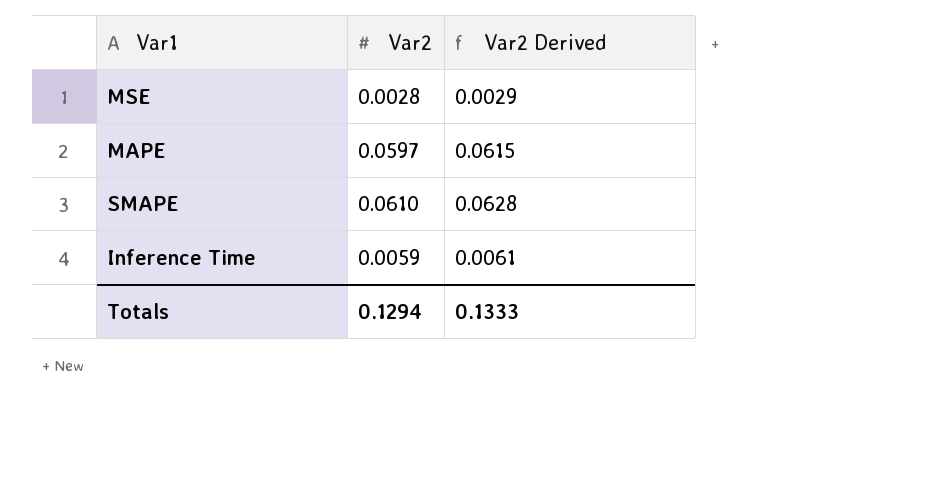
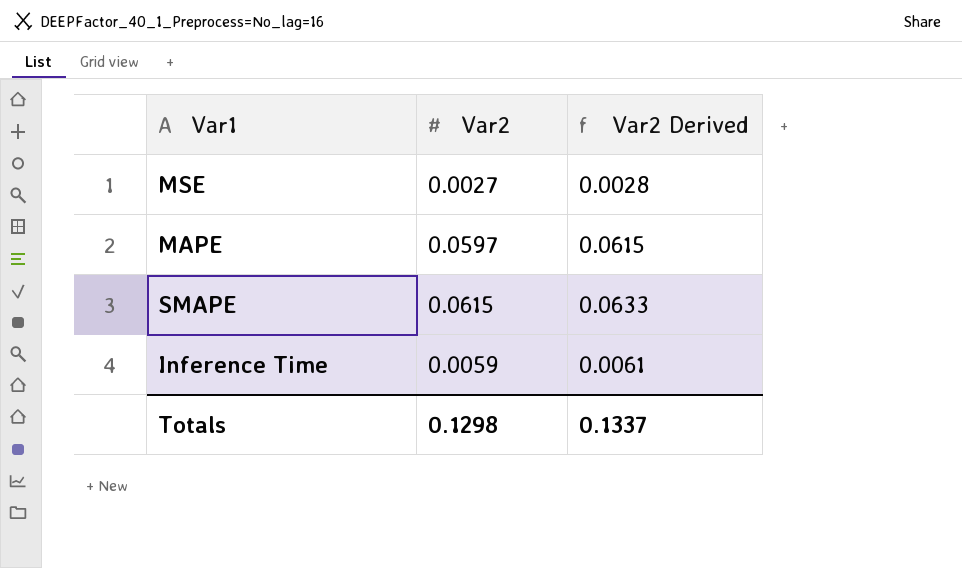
MSE | Var2: 0.0028 -> 0.0027
MSE | Var2 Derived: 0.0029 -> 0.0028
SMAPE | Var2: 0.0610 -> 0.0615
SMAPE | Var2 Derived: 0.0628 -> 0.0633
Totals | Var2: 0.1294 -> 0.1298
Totals | Var2 Derived: 0.1333 -> 0.1337

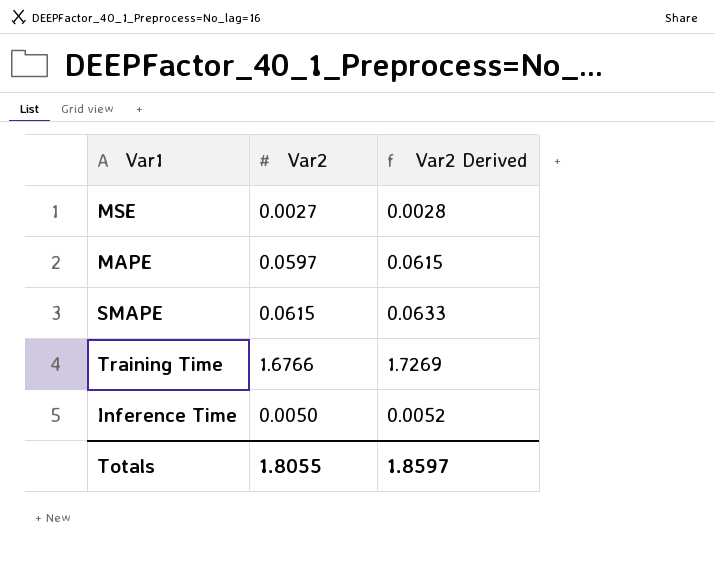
row Training Time: none -> 1.6766 | 1.7269
Inference Time | Var2: 0.0059 -> 0.0050
Inference Time | Var2 Derived: 0.0061 -> 0.0052
Totals | Var2: 0.1298 -> 1.8055
Totals | Var2 Derived: 0.1337 -> 1.8597

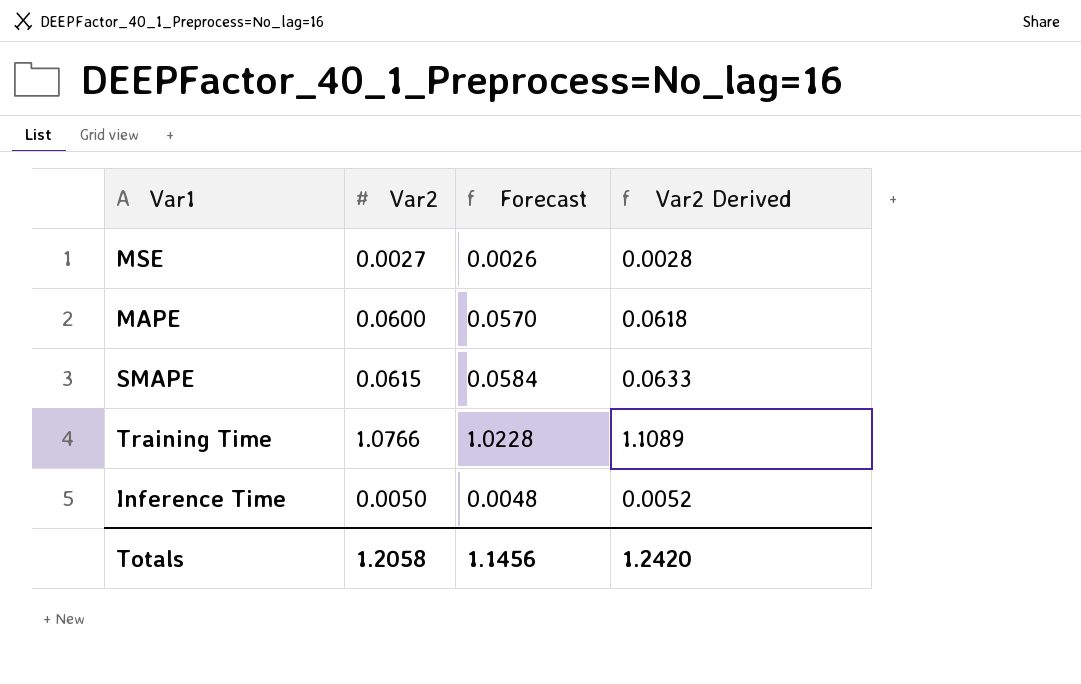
column Forecast | formula: none -> [Var2] * 0.95
MAPE | Var2: 0.0597 -> 0.0600
MAPE | Var2 Derived: 0.0615 -> 0.0618
Training Time | Var2: 1.6766 -> 1.0766
Training Time | Var2 Derived: 1.7269 -> 1.1089
Totals | Var2: 1.8055 -> 1.2058
Totals | Var2 Derived: 1.8597 -> 1.2420

